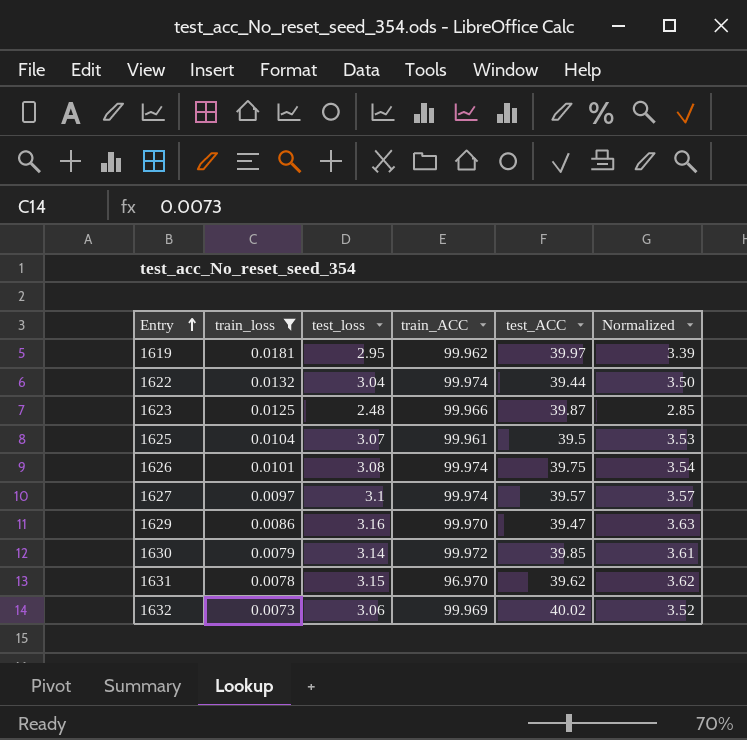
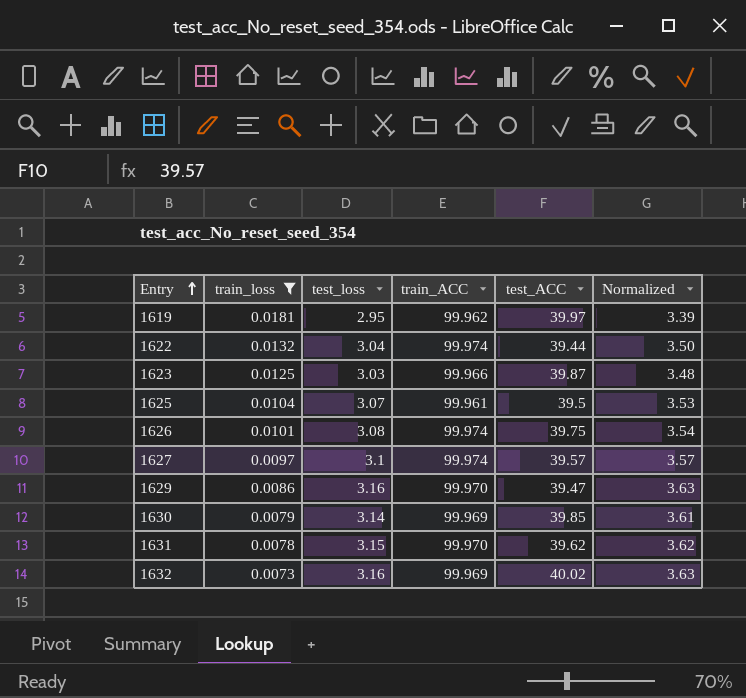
1623 | test_loss: 2.48 -> 3.03
1623 | Normalized: 2.85 -> 3.48
1630 | train_ACC: 99.972 -> 99.969
1631 | train_ACC: 96.970 -> 99.970
1632 | test_loss: 3.06 -> 3.16
1632 | Normalized: 3.52 -> 3.63

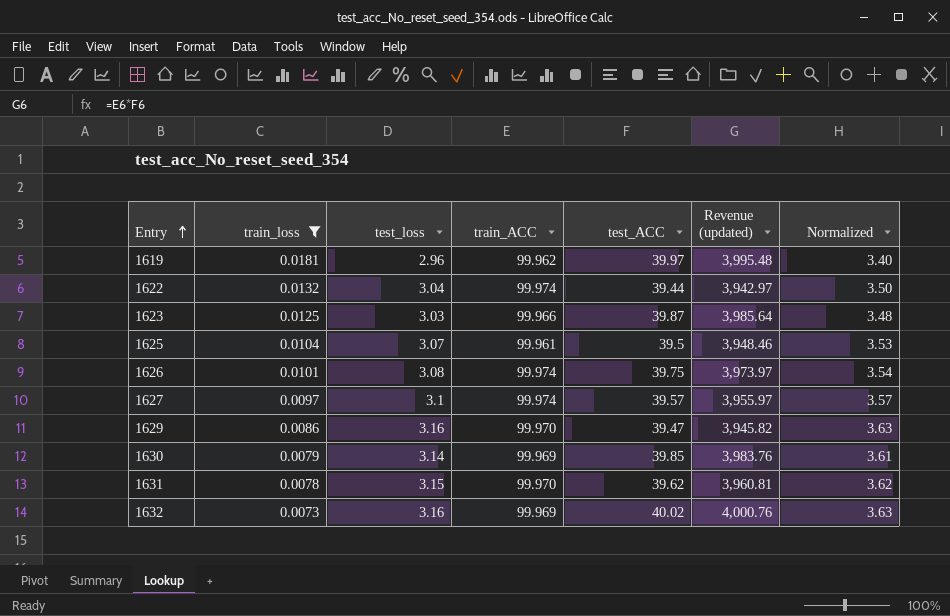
column Revenue (updated) | formula: none -> [train_ACC] * [test_ACC]
1619 | test_loss: 2.95 -> 2.96
1619 | Normalized: 3.39 -> 3.40

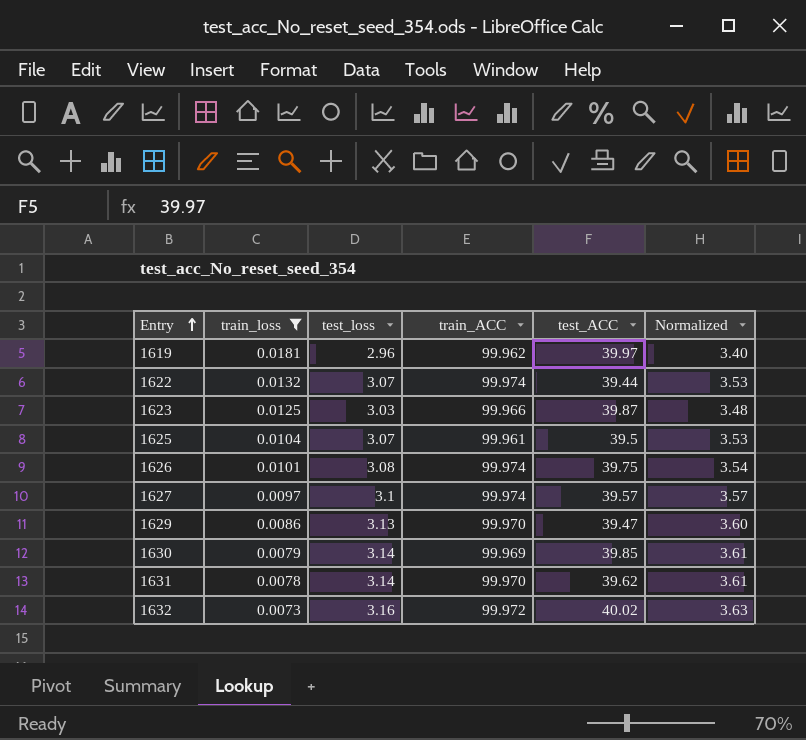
column Revenue (updated) | formula: [train_ACC] * [test_ACC] -> none
1622 | test_loss: 3.04 -> 3.07
1622 | Normalized: 3.50 -> 3.53
1629 | test_loss: 3.16 -> 3.13
1629 | Normalized: 3.63 -> 3.60
1631 | test_loss: 3.15 -> 3.14
1631 | Normalized: 3.62 -> 3.61
1632 | train_ACC: 99.969 -> 99.972

